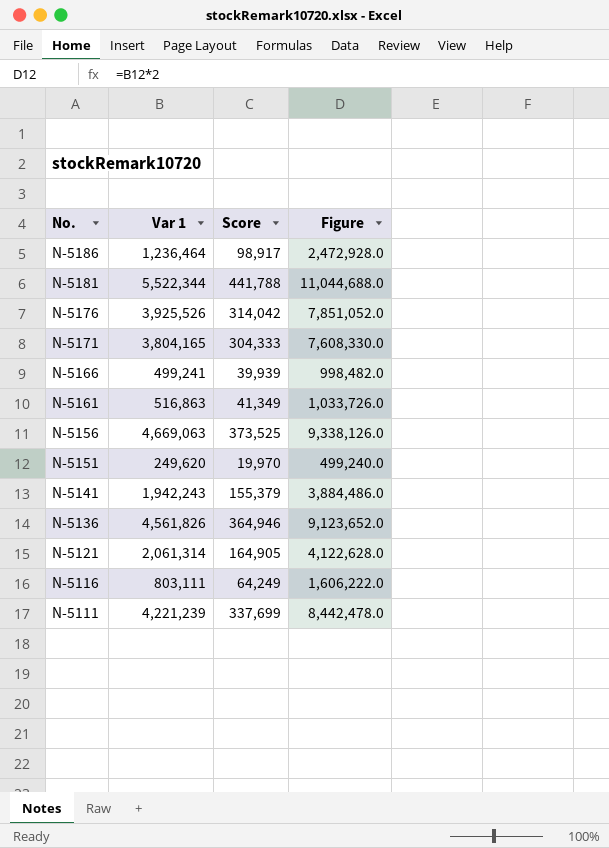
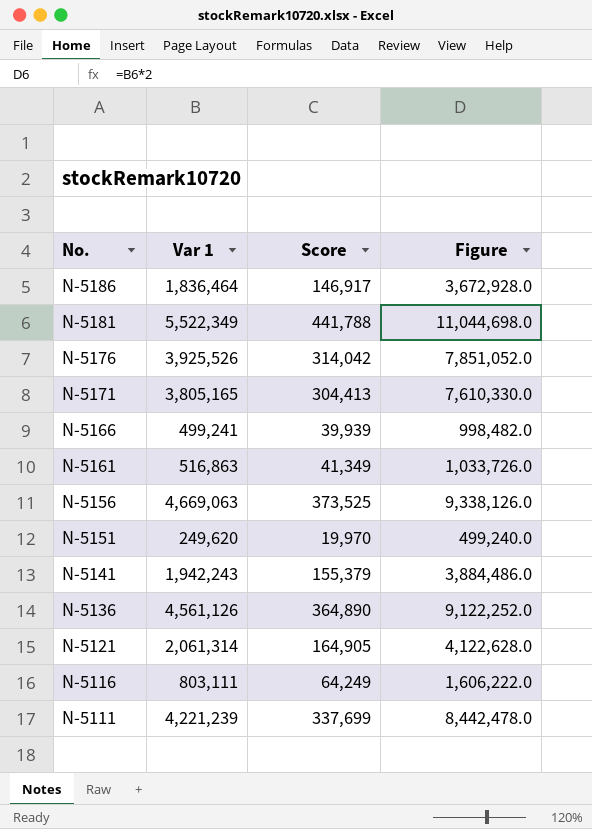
N-5186 | Var 1: 1,236,464 -> 1,836,464
N-5186 | Score: 98,917 -> 146,917
N-5186 | Figure: 2,472,928.0 -> 3,672,928.0
N-5181 | Var 1: 5,522,344 -> 5,522,349
N-5181 | Figure: 11,044,688.0 -> 11,044,698.0
N-5171 | Var 1: 3,804,165 -> 3,805,165
N-5171 | Score: 304,333 -> 304,413
N-5171 | Figure: 7,608,330.0 -> 7,610,330.0
N-5136 | Var 1: 4,561,826 -> 4,561,126
N-5136 | Score: 364,946 -> 364,890
N-5136 | Figure: 9,123,652.0 -> 9,122,252.0

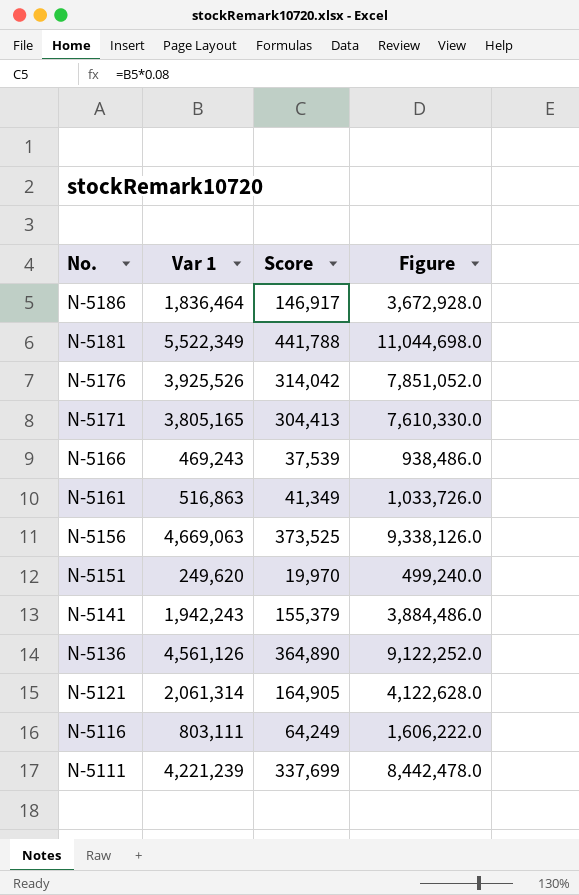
N-5166 | Var 1: 499,241 -> 469,243
N-5166 | Score: 39,939 -> 37,539
N-5166 | Figure: 998,482.0 -> 938,486.0

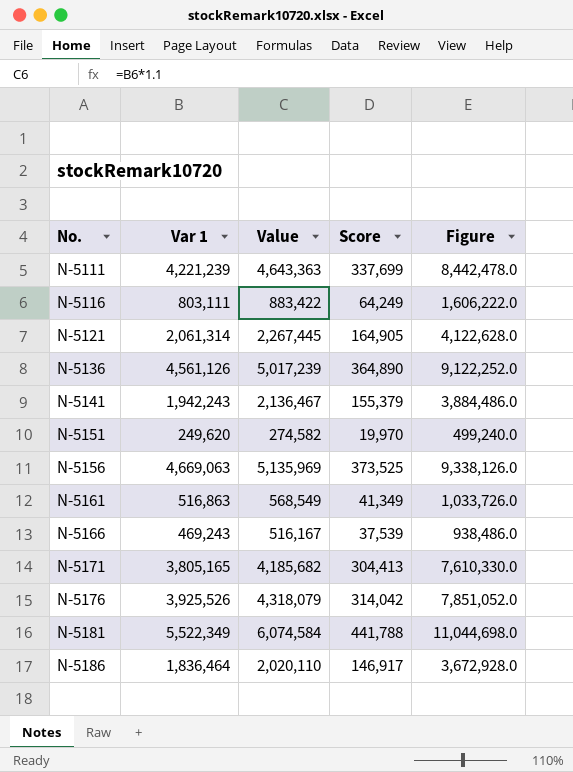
row order: No. descending -> No. ascending
column Value | formula: none -> [Var 1] * 1.1

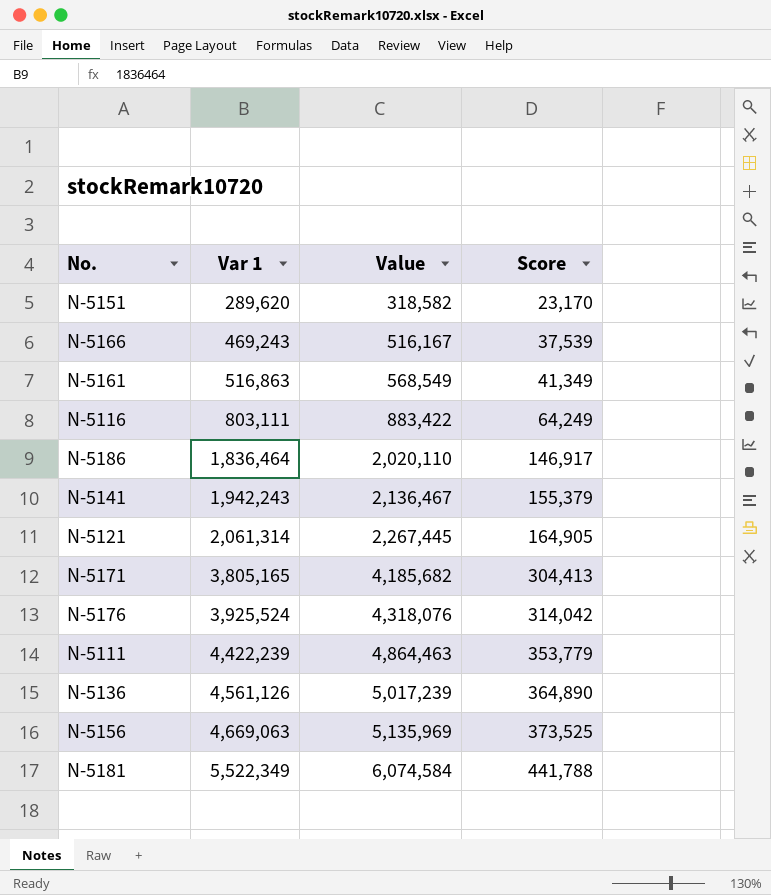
row order: No. ascending -> Var 1 ascending
column Figure | formula: [Var 1] * 2 -> none
N-5151 | Var 1: 249,620 -> 289,620
N-5151 | Value: 274,582 -> 318,582
N-5151 | Score: 19,970 -> 23,170
N-5176 | Var 1: 3,925,526 -> 3,925,524
N-5176 | Value: 4,318,079 -> 4,318,076
N-5111 | Var 1: 4,221,239 -> 4,422,239
N-5111 | Value: 4,643,363 -> 4,864,463
N-5111 | Score: 337,699 -> 353,779

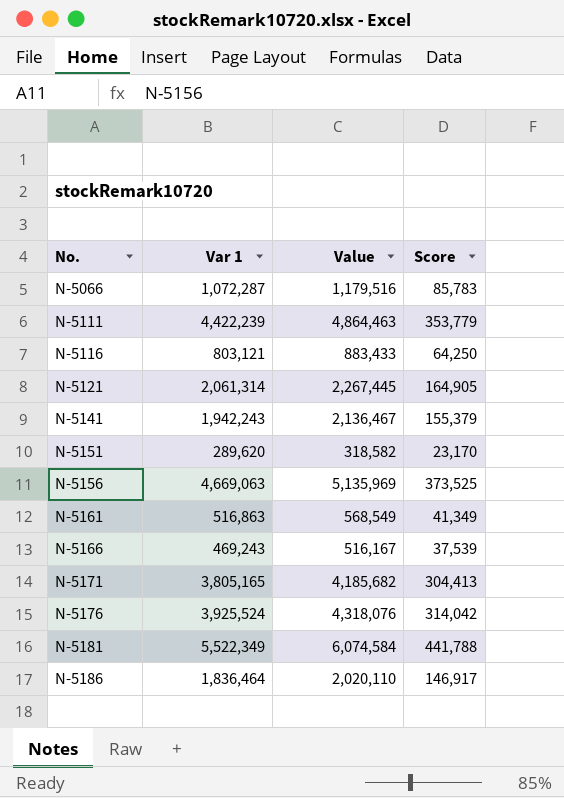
row order: Var 1 ascending -> No. ascending
row N-5136: 4,561,126 | 5,017,239 | 364,890 -> none
row N-5066: none -> 1,072,287 | 1,179,516 | 85,783
N-5116 | Var 1: 803,111 -> 803,121
N-5116 | Value: 883,422 -> 883,433
N-5116 | Score: 64,249 -> 64,250

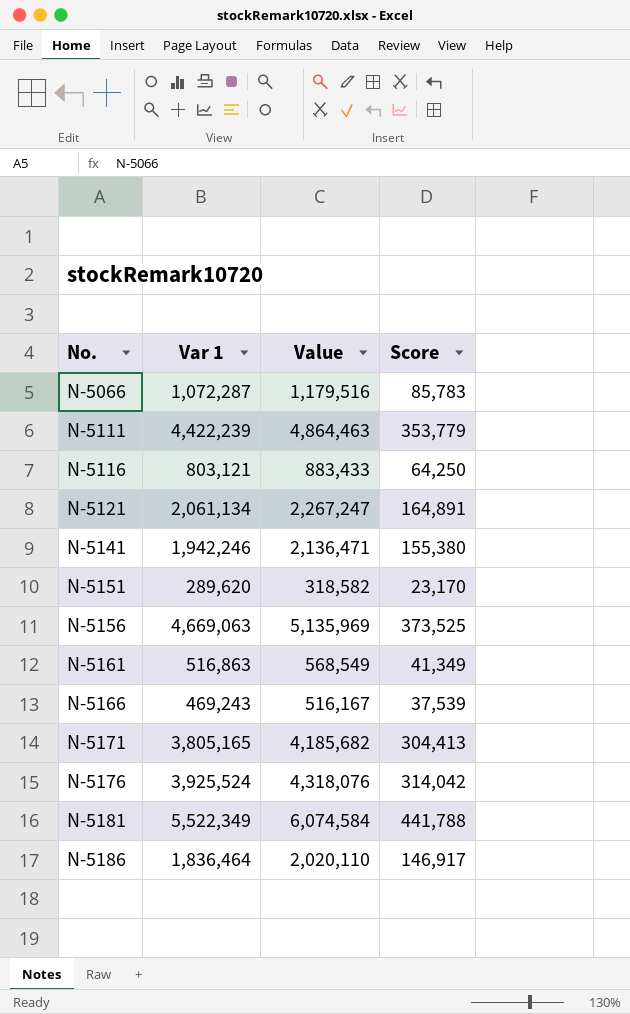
N-5121 | Var 1: 2,061,314 -> 2,061,134
N-5121 | Value: 2,267,445 -> 2,267,247
N-5121 | Score: 164,905 -> 164,891
N-5141 | Var 1: 1,942,243 -> 1,942,246
N-5141 | Value: 2,136,467 -> 2,136,471
N-5141 | Score: 155,379 -> 155,380

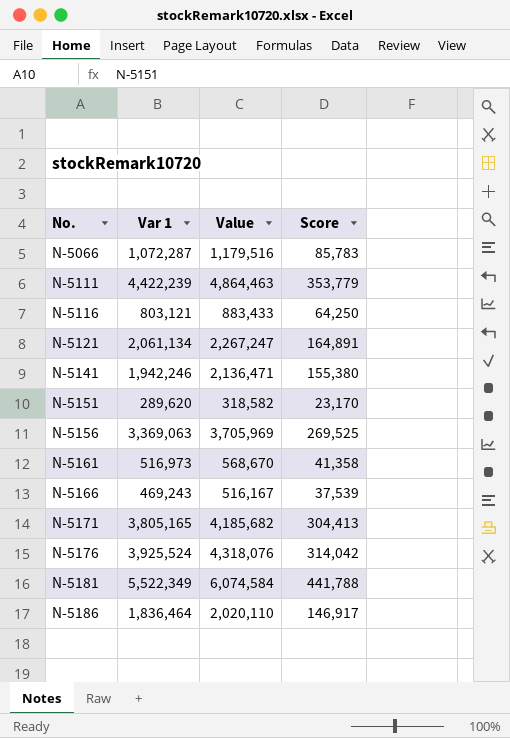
N-5156 | Var 1: 4,669,063 -> 3,369,063
N-5156 | Value: 5,135,969 -> 3,705,969
N-5156 | Score: 373,525 -> 269,525
N-5161 | Var 1: 516,863 -> 516,973
N-5161 | Value: 568,549 -> 568,670
N-5161 | Score: 41,349 -> 41,358

